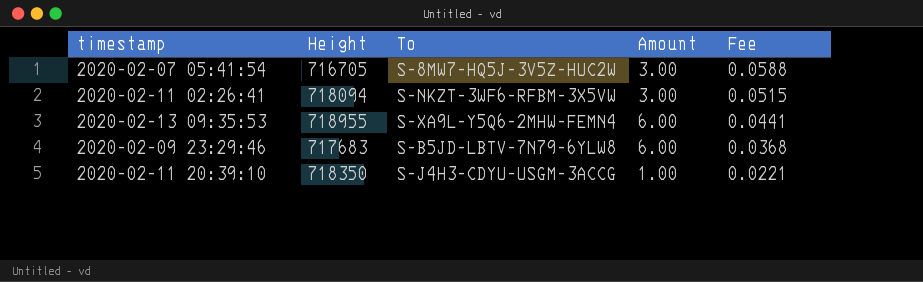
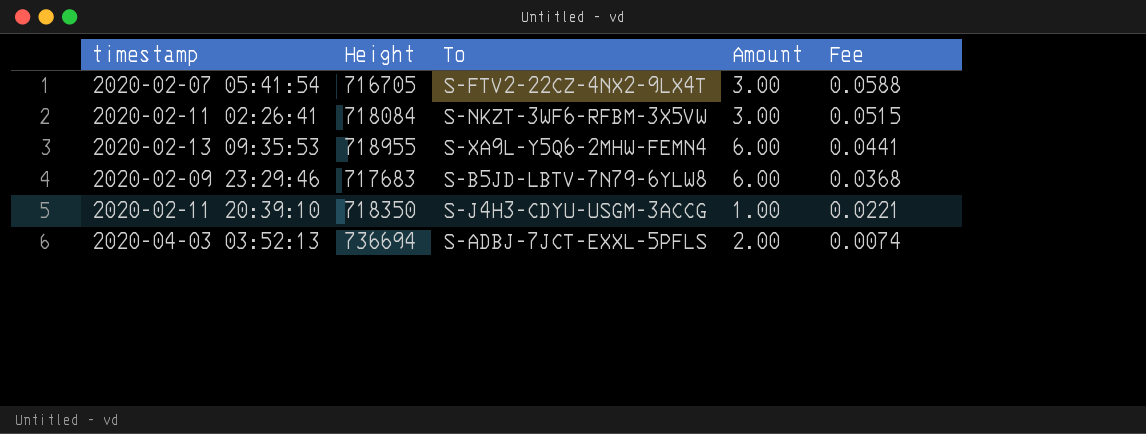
2020-02-07 05:41:54 | To: S-8MW7-HQ5J-3V5Z-HUC2W -> S-FTV2-22CZ-4NX2-9LX4T
2020-02-11 02:26:41 | Height: 718094 -> 718084
row 2020-04-03 03:52:13: none -> 736694 | S-ADBJ-7JCT-EXXL-5PFLS | 2.00 | 0.0074

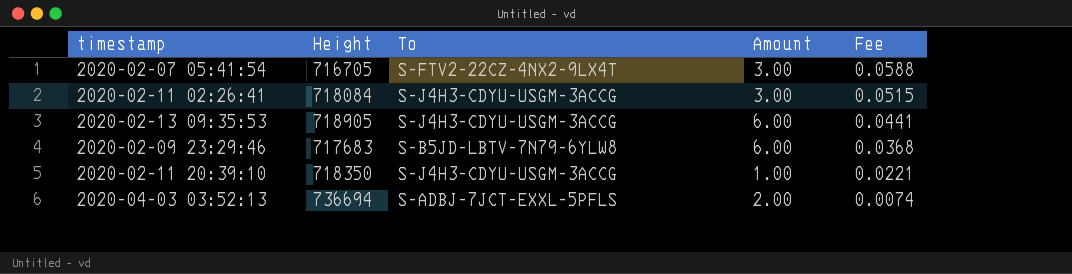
2020-02-11 02:26:41 | To: S-NKZT-3WF6-RFBM-3X5VW -> S-J4H3-CDYU-USGM-3ACCG
2020-02-13 09:35:53 | Height: 718955 -> 718905
2020-02-13 09:35:53 | To: S-XA9L-Y5Q6-2MHW-FEMN4 -> S-J4H3-CDYU-USGM-3ACCG

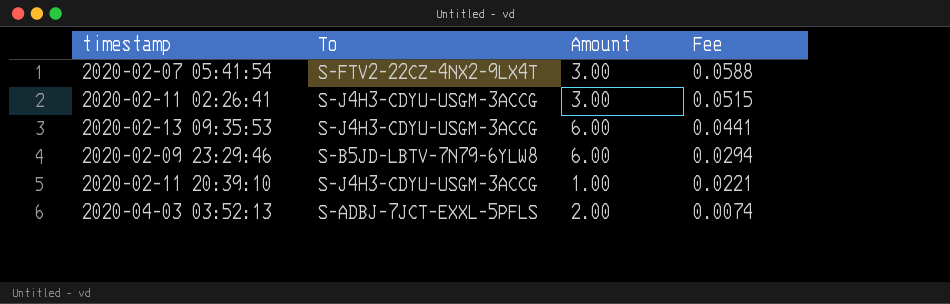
column Height | position: 2 -> none
2020-02-09 23:29:46 | Fee: 0.0368 -> 0.0294

